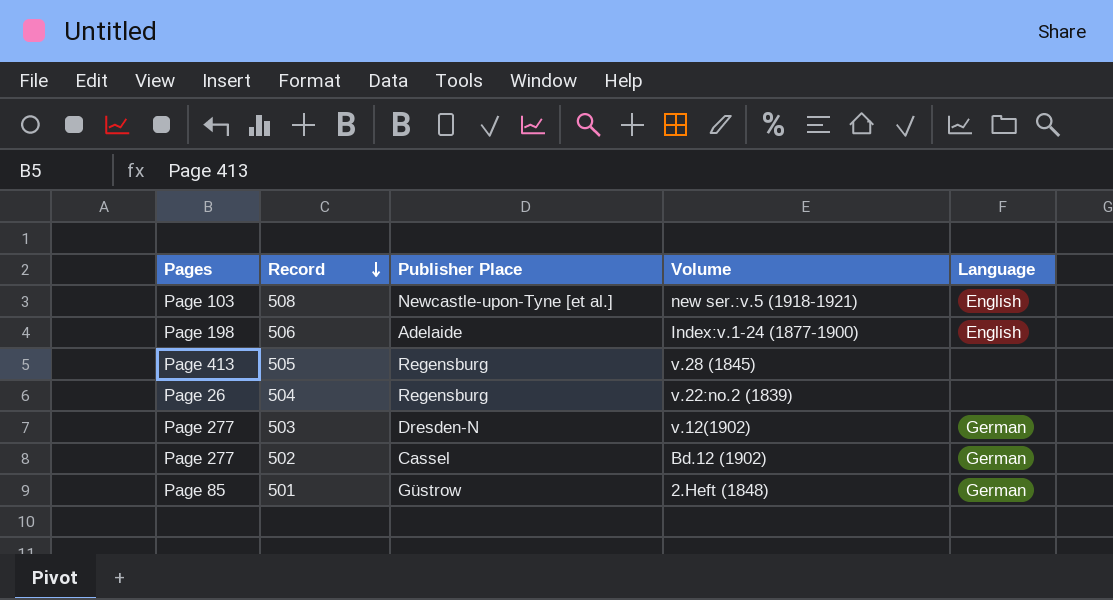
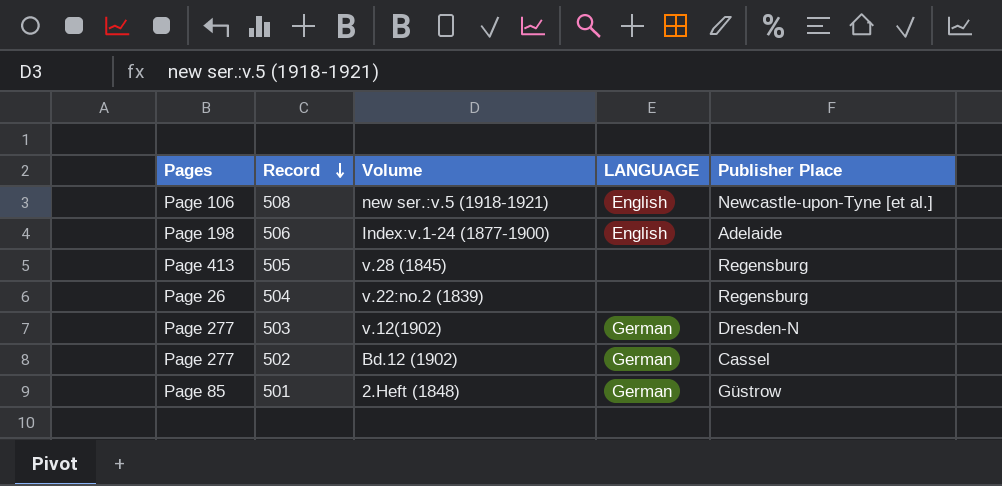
column name: Language -> LANGUAGE
column Publisher Place | position: 3 -> 5
508 | Pages: Page 103 -> Page 106

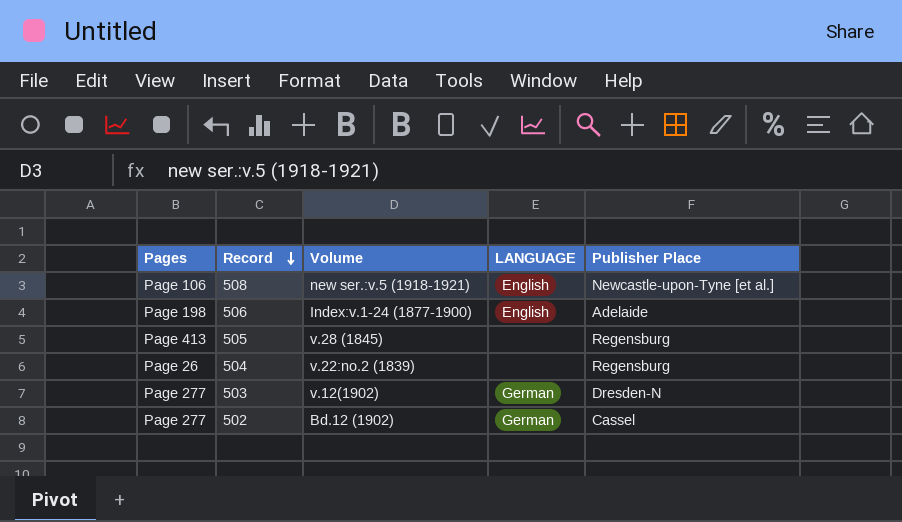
row 501: Page 85 | 2.Heft (1848) | German | Güstrow -> none

